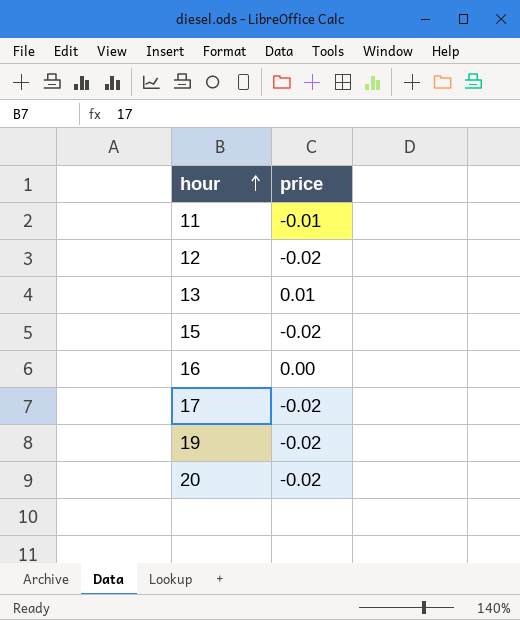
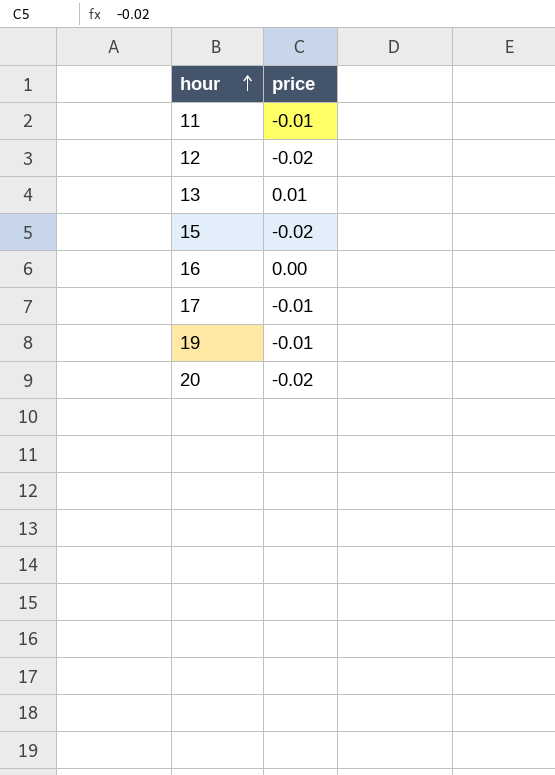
17 | price: -0.02 -> -0.01
19 | price: -0.02 -> -0.01

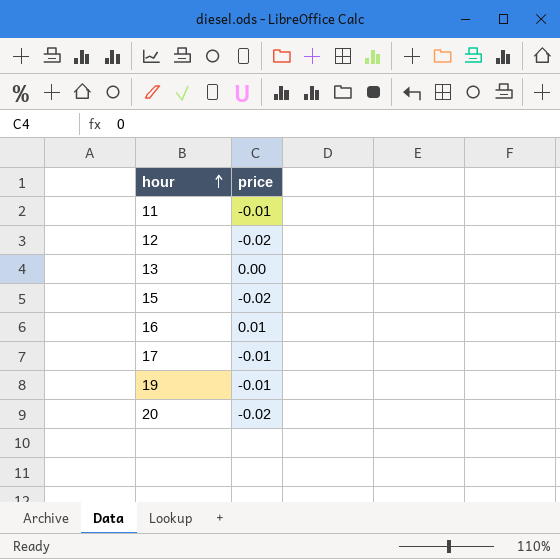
13 | price: 0.01 -> 0.00
16 | price: 0.00 -> 0.01

